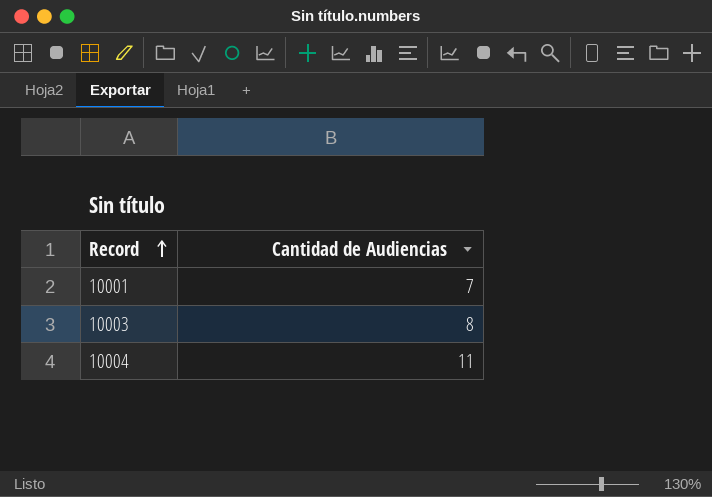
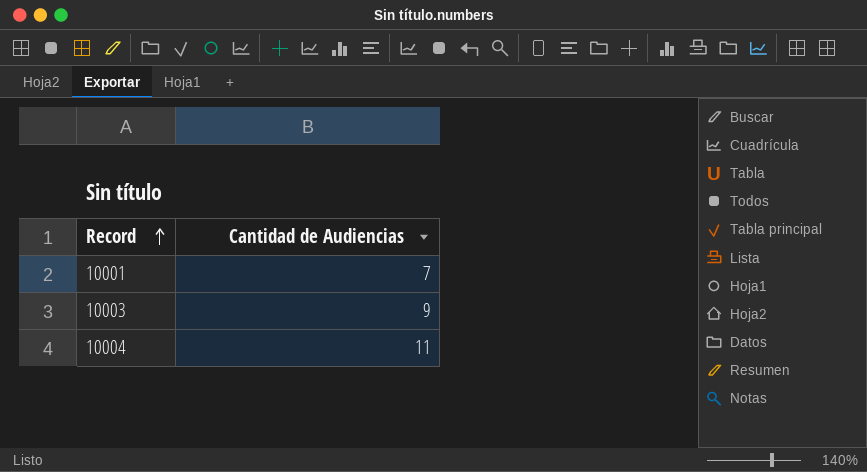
10003 | Cantidad de Audiencias: 8 -> 9

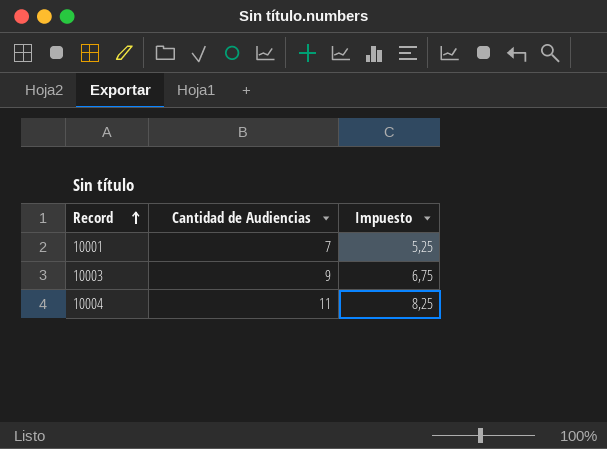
column Impuesto | formula: none -> [Cantidad de Audiencias] * 0,75

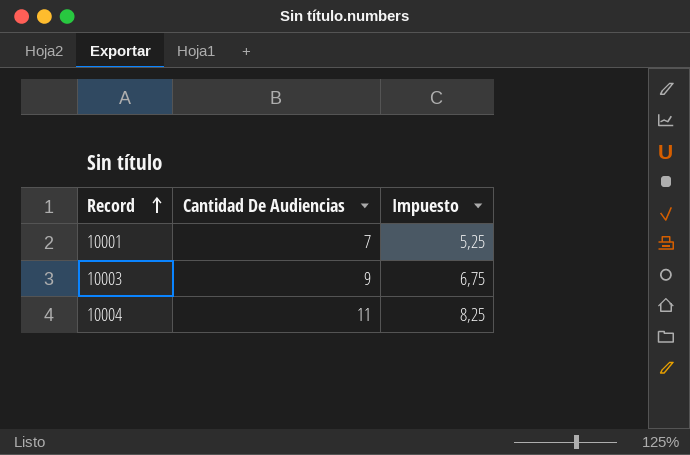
column name: Cantidad de Audiencias -> Cantidad De Audiencias

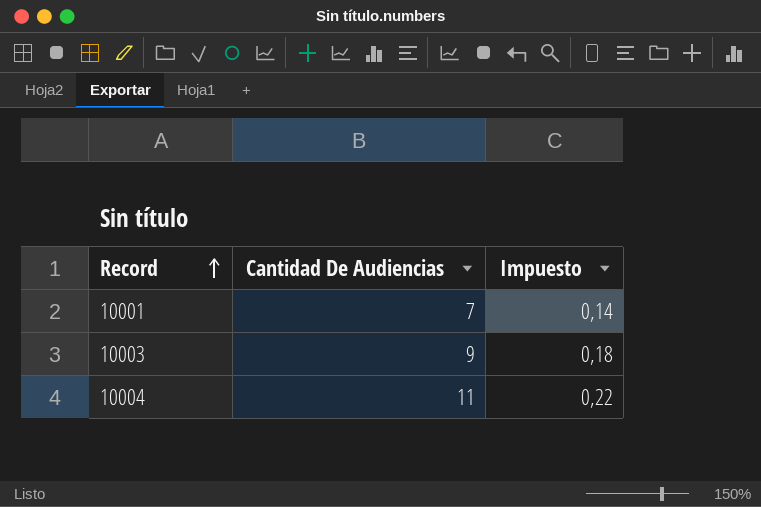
column Impuesto | formula: [Cantidad De Audiencias] * 0,75 -> [Cantidad De Audiencias] * 0,02

